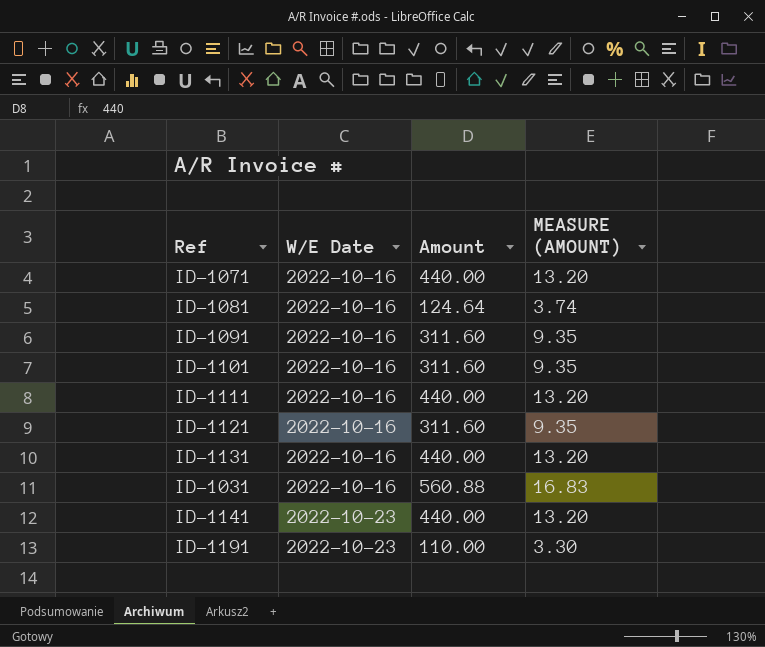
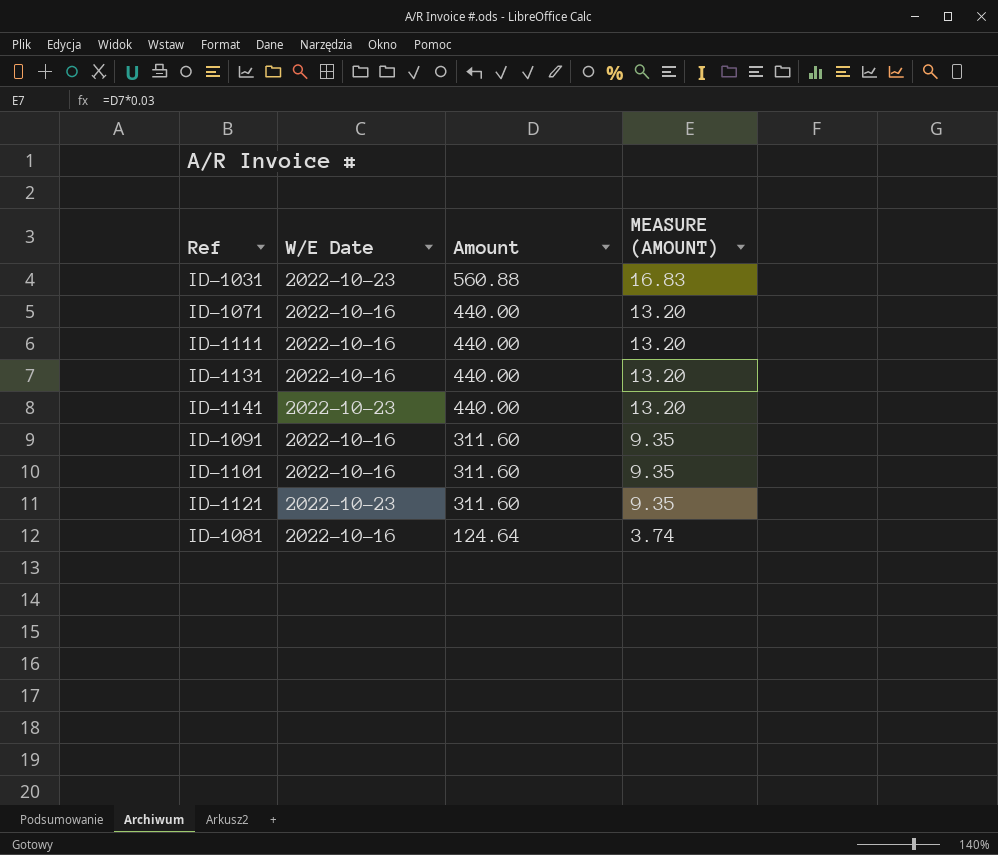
row order: W/E Date ascending -> Amount descending
row ID-1191: 2022-10-23 | 110.00 | 3.30 -> none
ID-1031 | W/E Date: 2022-10-16 -> 2022-10-23
ID-1121 | W/E Date: 2022-10-16 -> 2022-10-23

